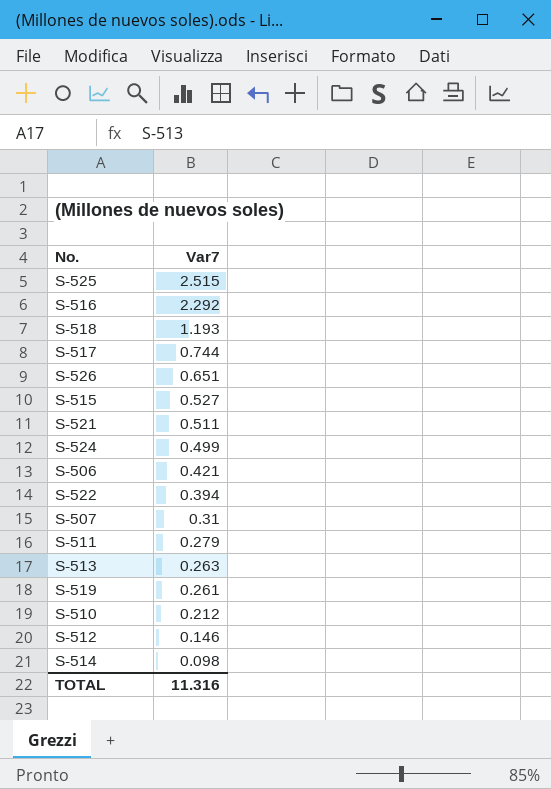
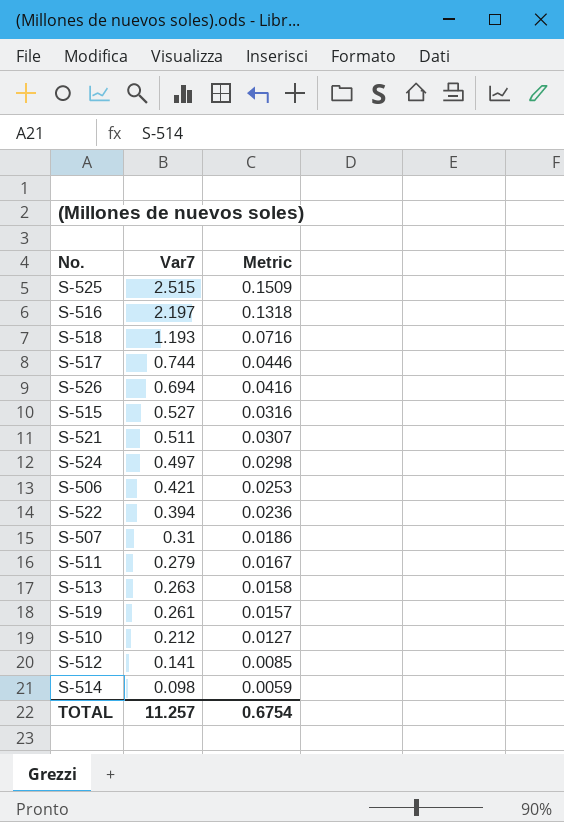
column Metric | formula: none -> [Var7] * 0.06
S-516 | Var7: 2.292 -> 2.197
S-526 | Var7: 0.651 -> 0.694
S-524 | Var7: 0.499 -> 0.497
S-512 | Var7: 0.146 -> 0.141
TOTAL | Var7: 11.316 -> 11.257

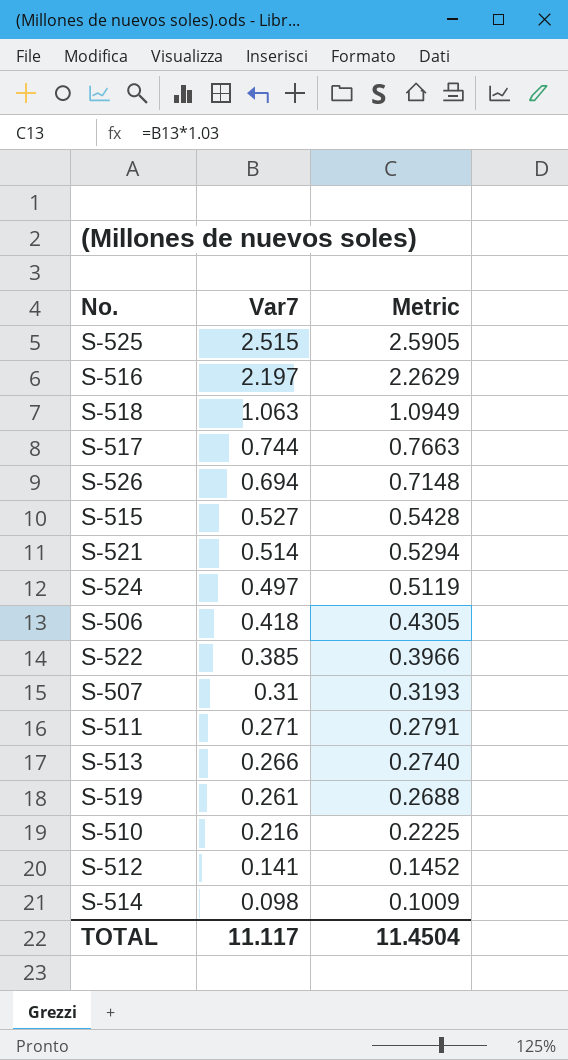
column Metric | formula: [Var7] * 0.06 -> [Var7] * 1.03
S-518 | Var7: 1.193 -> 1.063
S-521 | Var7: 0.511 -> 0.514
S-506 | Var7: 0.421 -> 0.418
S-522 | Var7: 0.394 -> 0.385
S-511 | Var7: 0.279 -> 0.271
S-513 | Var7: 0.263 -> 0.266
S-510 | Var7: 0.212 -> 0.216
TOTAL | Var7: 11.257 -> 11.117
TOTAL | Metric: 0.6754 -> 11.4504

